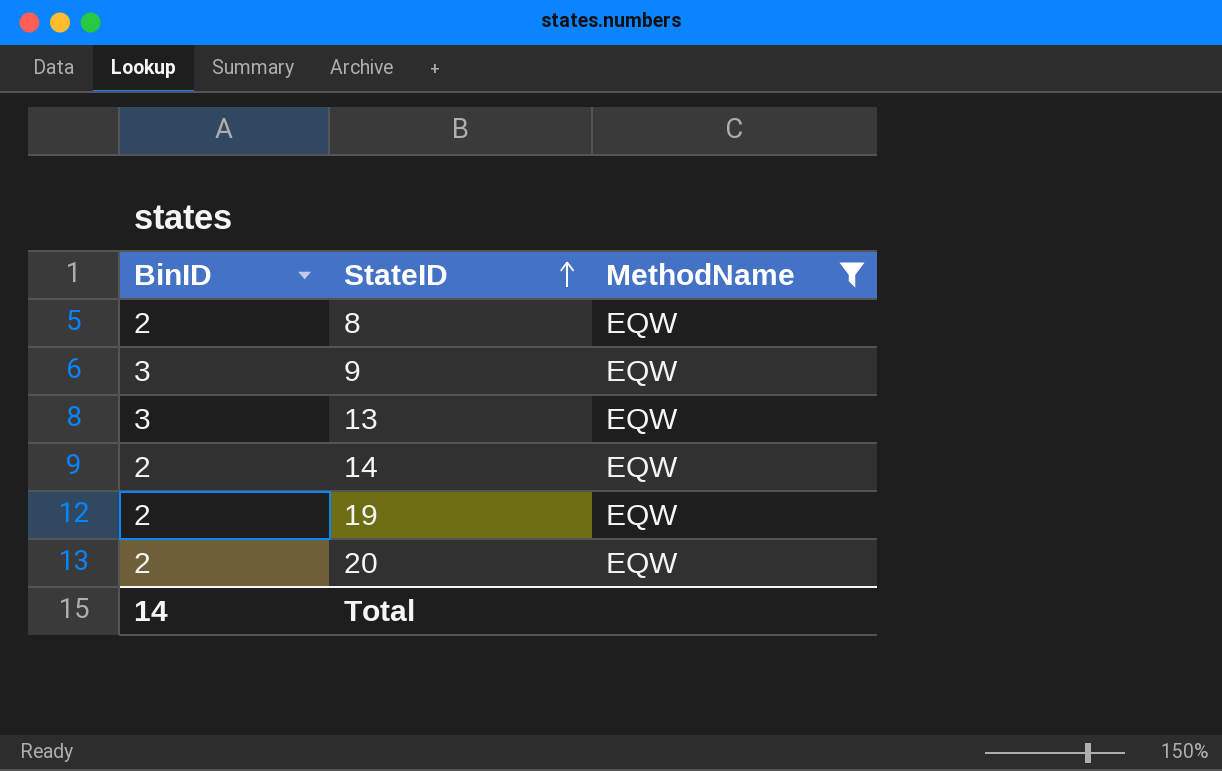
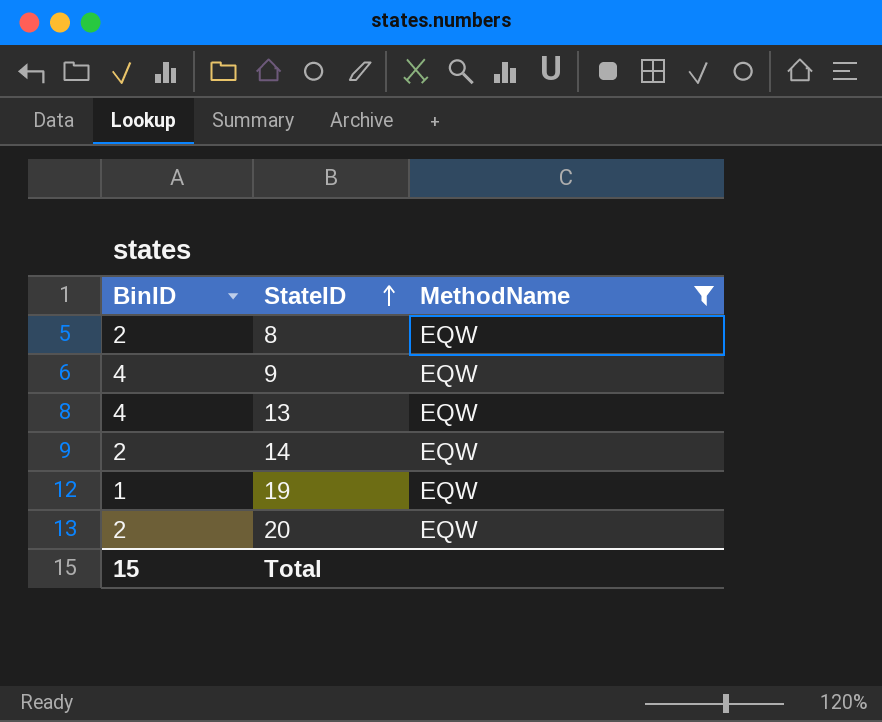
9 | BinID: 3 -> 4
13 | BinID: 3 -> 4
19 | BinID: 2 -> 1
Total | BinID: 14 -> 15

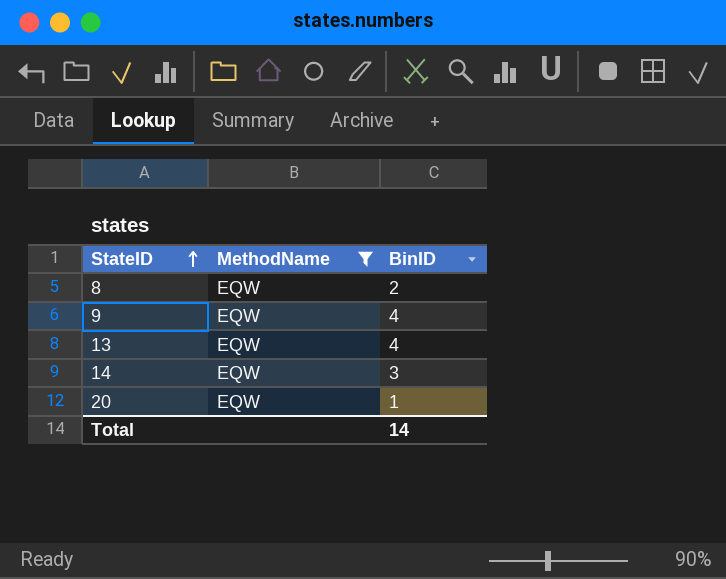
column BinID | position: 1 -> 3
row 19: 1 | EQW -> none
14 | BinID: 2 -> 3
20 | BinID: 2 -> 1
Total | BinID: 15 -> 14

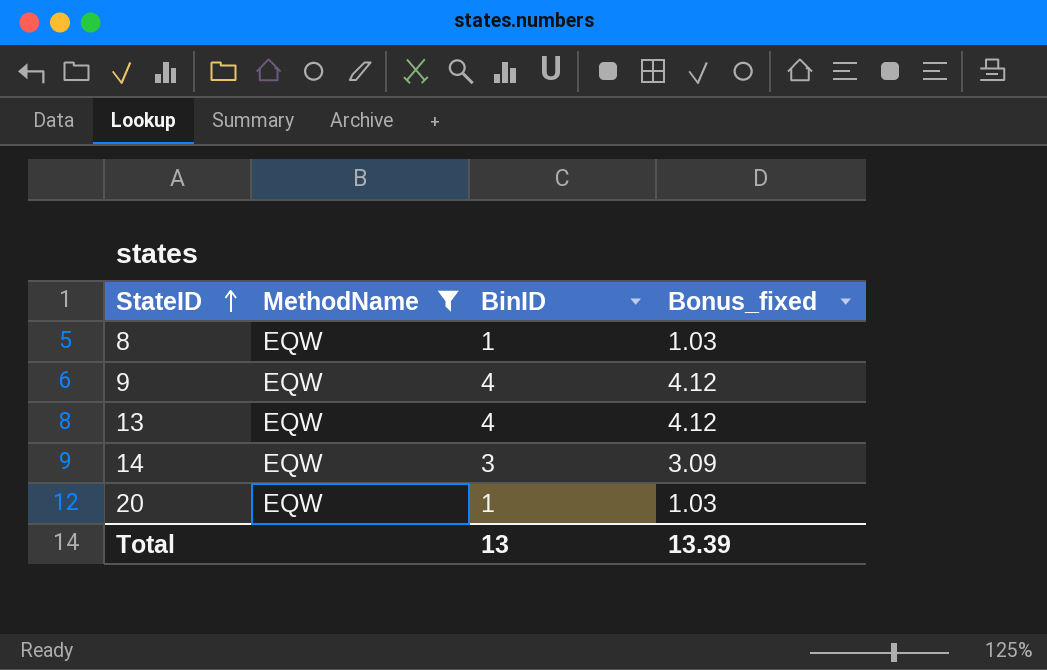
column Bonus_fixed | formula: none -> [BinID] * 1.03
8 | BinID: 2 -> 1
Total | BinID: 14 -> 13

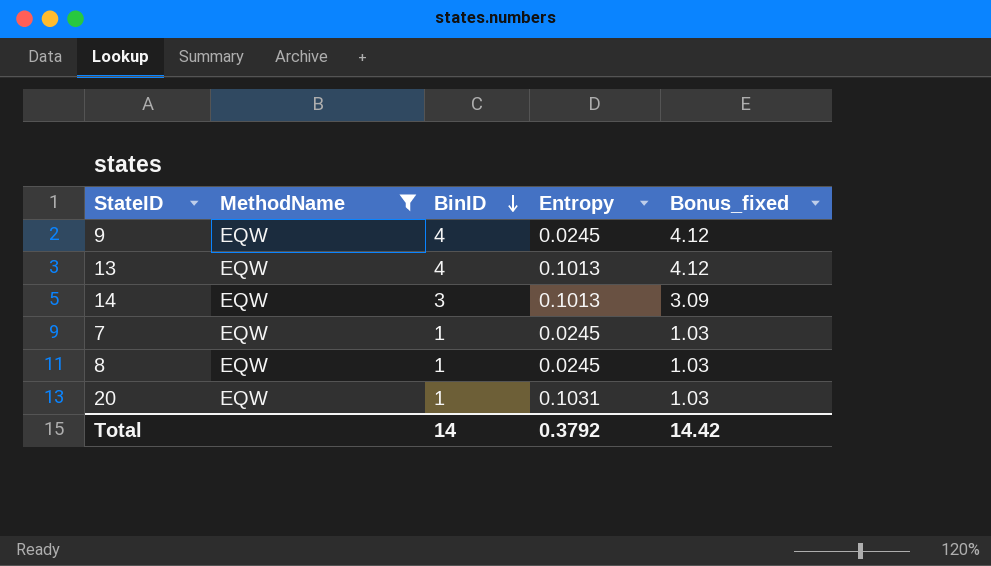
row order: StateID ascending -> BinID descending
column Entropy | position: none -> 4
row 7: none -> EQW | 1 | 0.0245 | 1.03
Total | BinID: 13 -> 14
Total | Bonus_fixed: 13.39 -> 14.42

